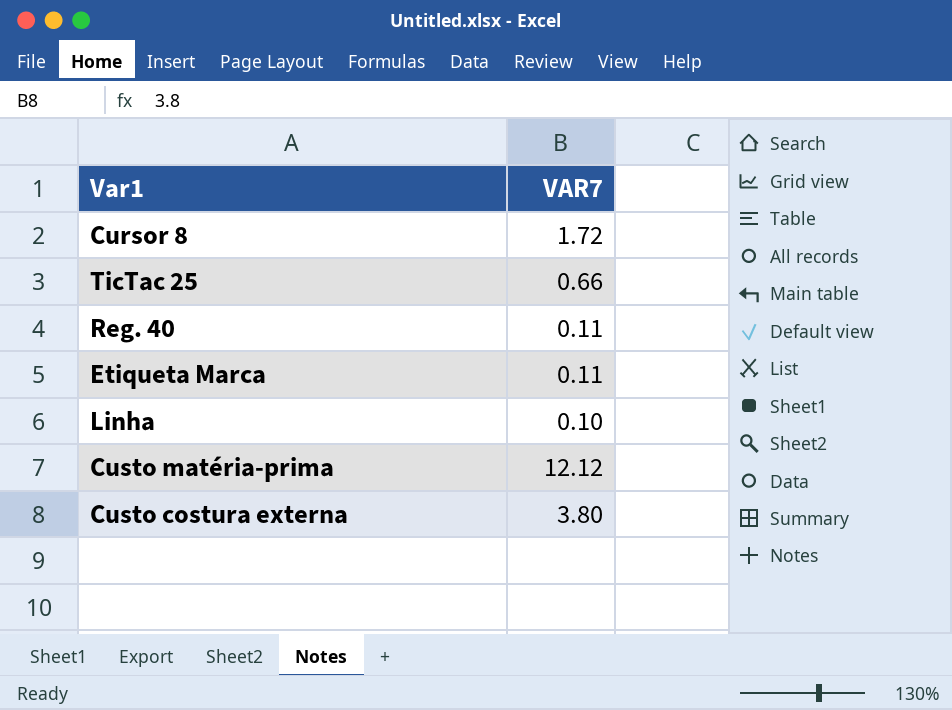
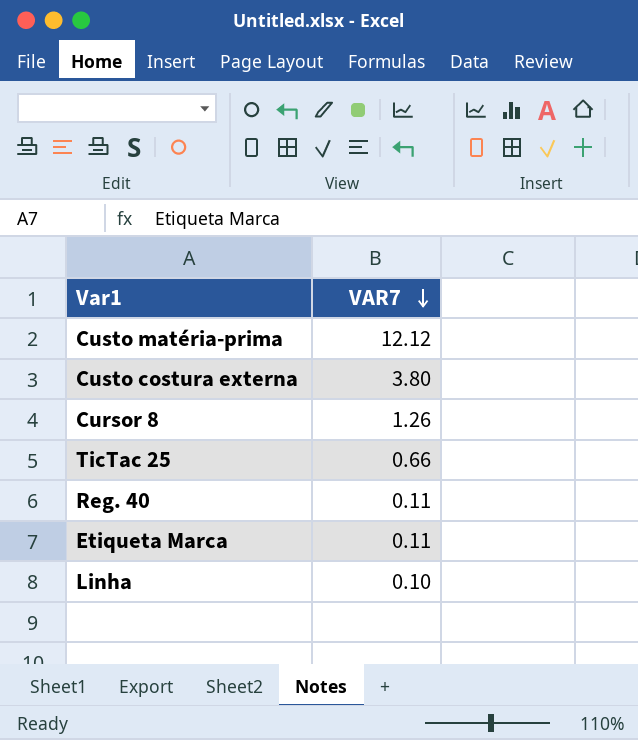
row order: none -> VAR7 descending
Cursor 8 | VAR7: 1.72 -> 1.26

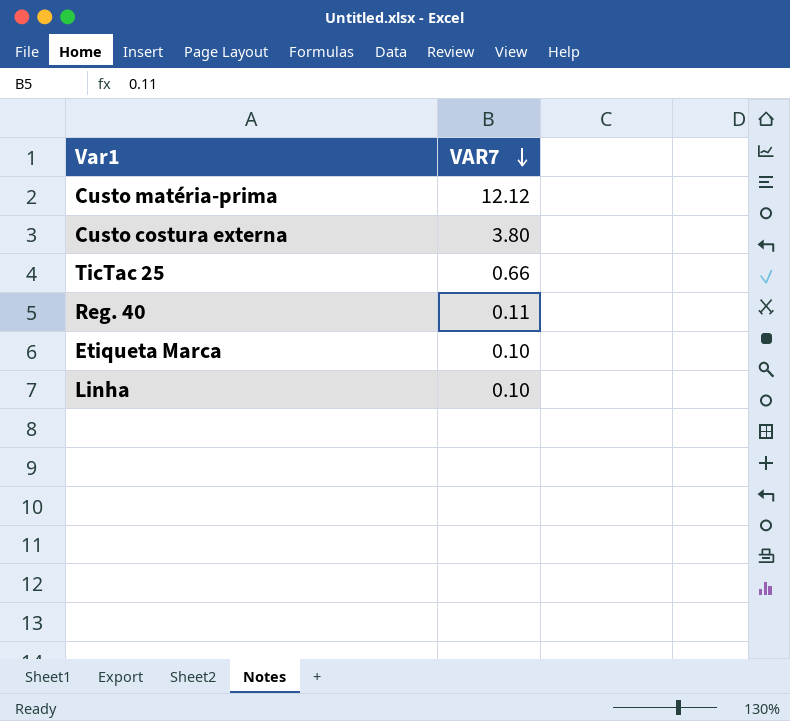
row Cursor 8: 1.26 -> none
Etiqueta Marca | VAR7: 0.11 -> 0.10

